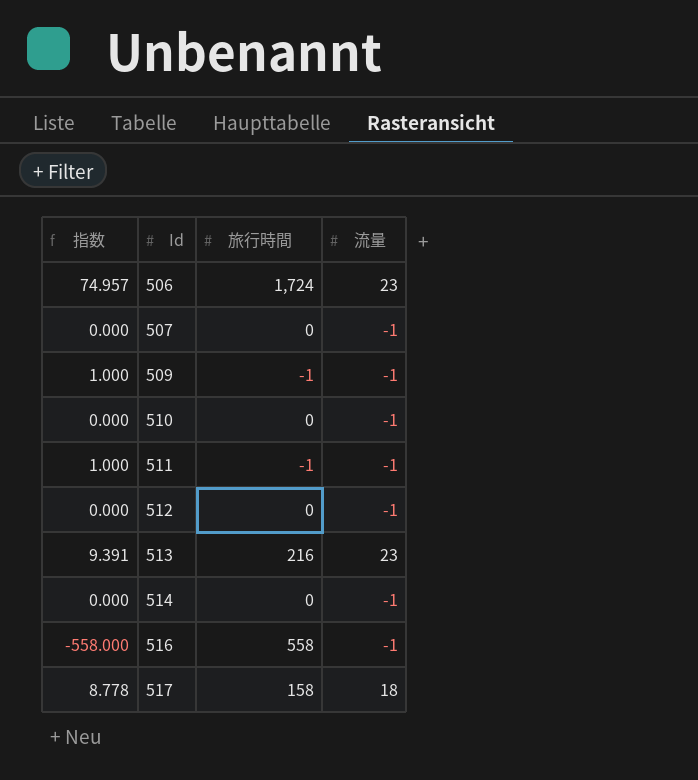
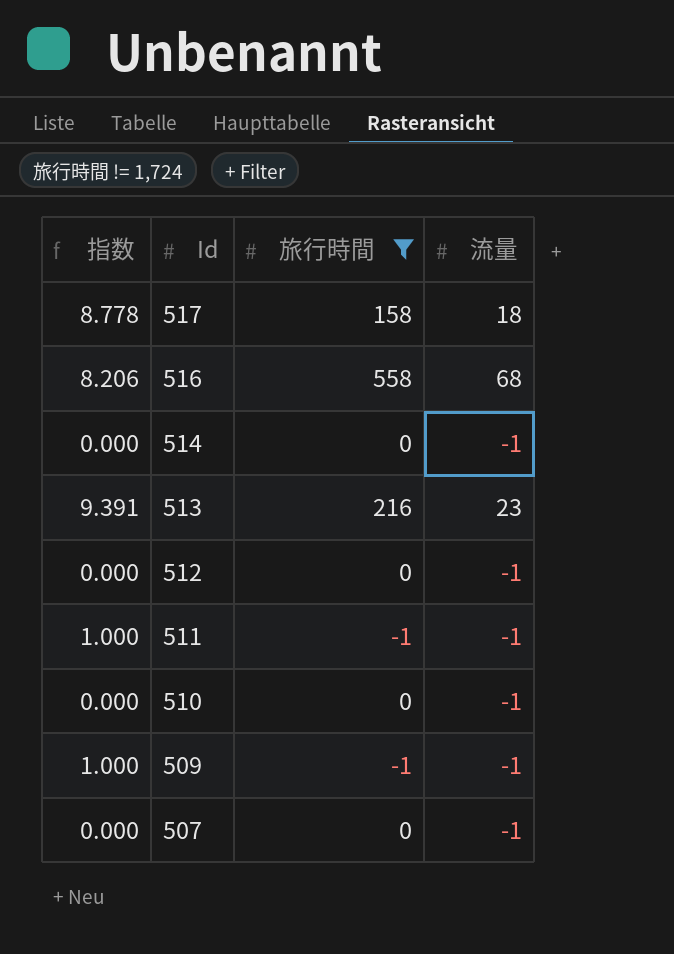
filter: none -> 旅行時間 != 1,724
row order: Id ascending -> Id descending
516 | 指数: -558.000 -> 8.206
516 | 流量: -1 -> 68

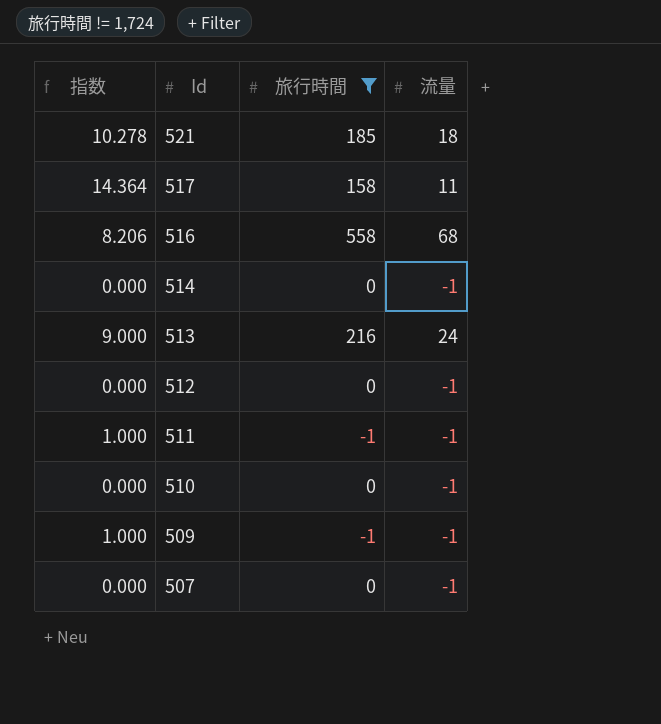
row 521: none -> 10.278 | 185 | 18
517 | 指数: 8.778 -> 14.364
517 | 流量: 18 -> 11
513 | 指数: 9.391 -> 9.000
513 | 流量: 23 -> 24

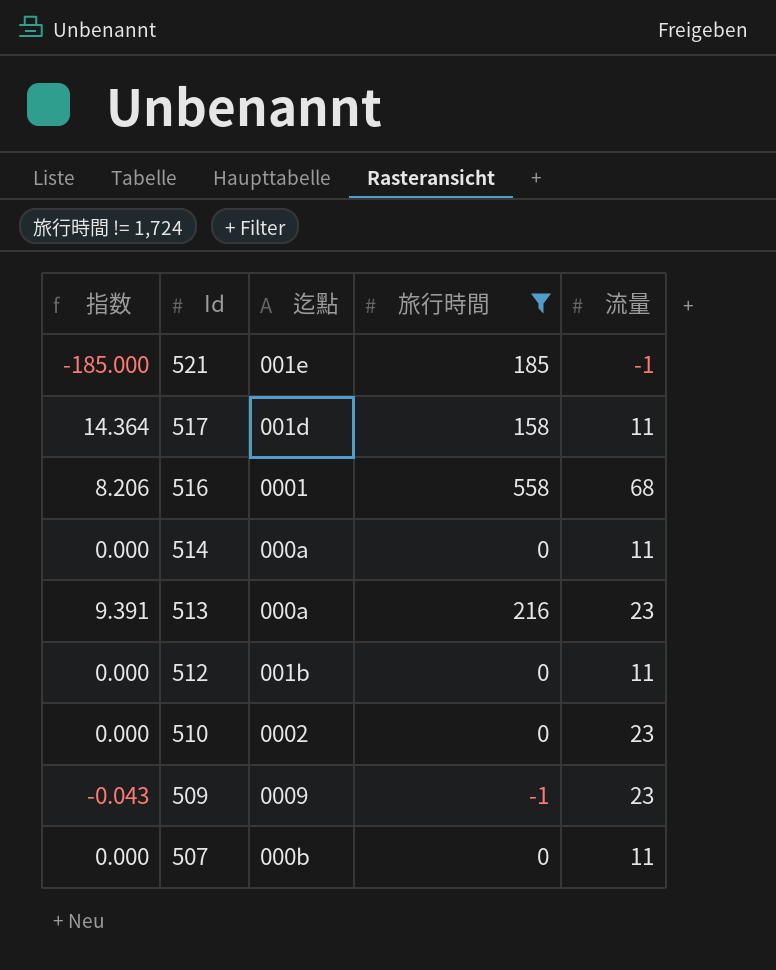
column 迄點 | position: none -> 3
row 511: 1.000 | -1 | -1 -> none
521 | 指数: 10.278 -> -185.000
521 | 流量: 18 -> -1
514 | 流量: -1 -> 11
513 | 指数: 9.000 -> 9.391
513 | 流量: 24 -> 23
512 | 流量: -1 -> 11
510 | 流量: -1 -> 23
509 | 指数: 1.000 -> -0.043
509 | 流量: -1 -> 23
507 | 流量: -1 -> 11

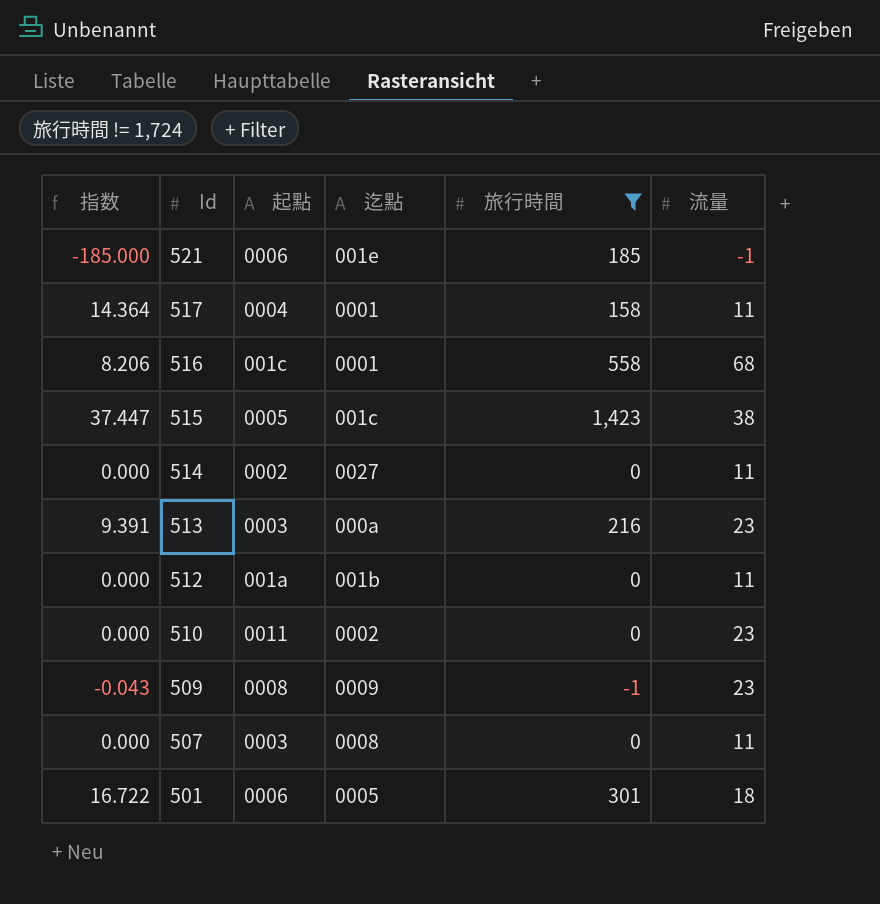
column 起點 | position: none -> 3
517 | 迄點: 001d -> 0001
row 515: none -> 37.447 | 0005 | 001c | 1,423 | 38
514 | 迄點: 000a -> 0027
507 | 迄點: 000b -> 0008
row 501: none -> 16.722 | 0006 | 0005 | 301 | 18

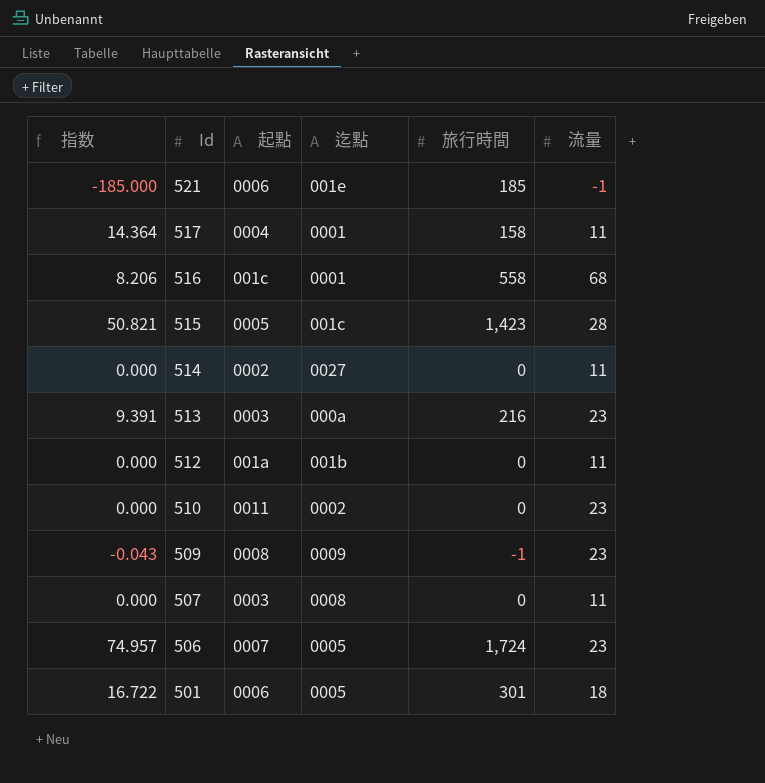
filter: 旅行時間 != 1,724 -> none
515 | 指数: 37.447 -> 50.821
515 | 流量: 38 -> 28

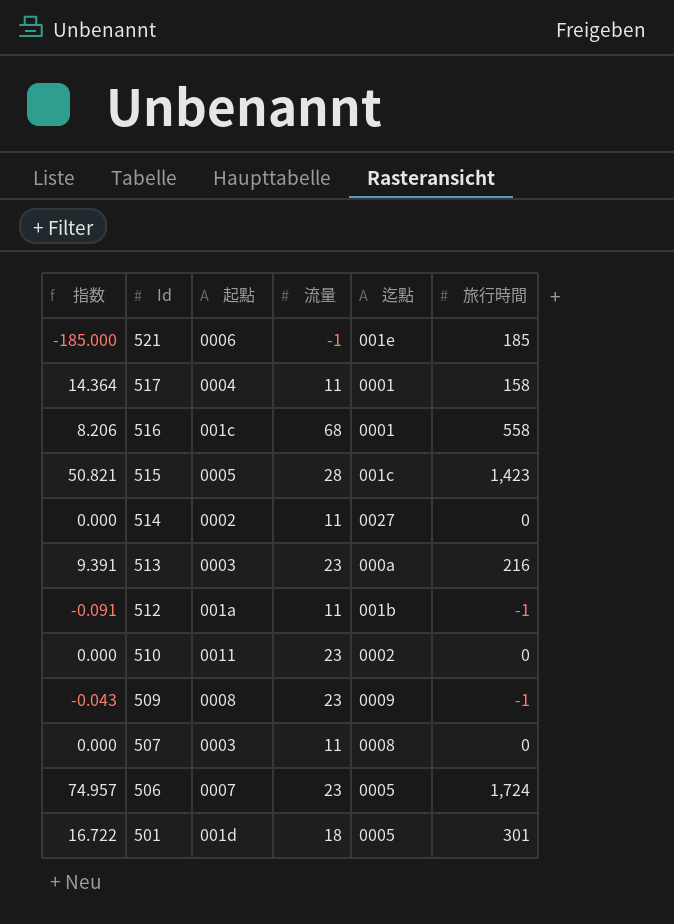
column 流量 | position: 6 -> 4
512 | 指数: 0.000 -> -0.091
512 | 旅行時間: 0 -> -1
501 | 起點: 0006 -> 001d

